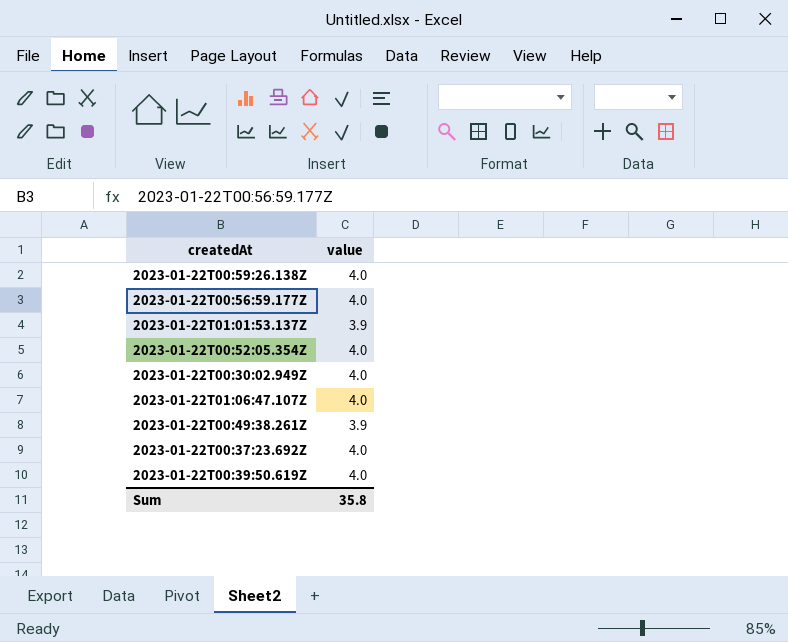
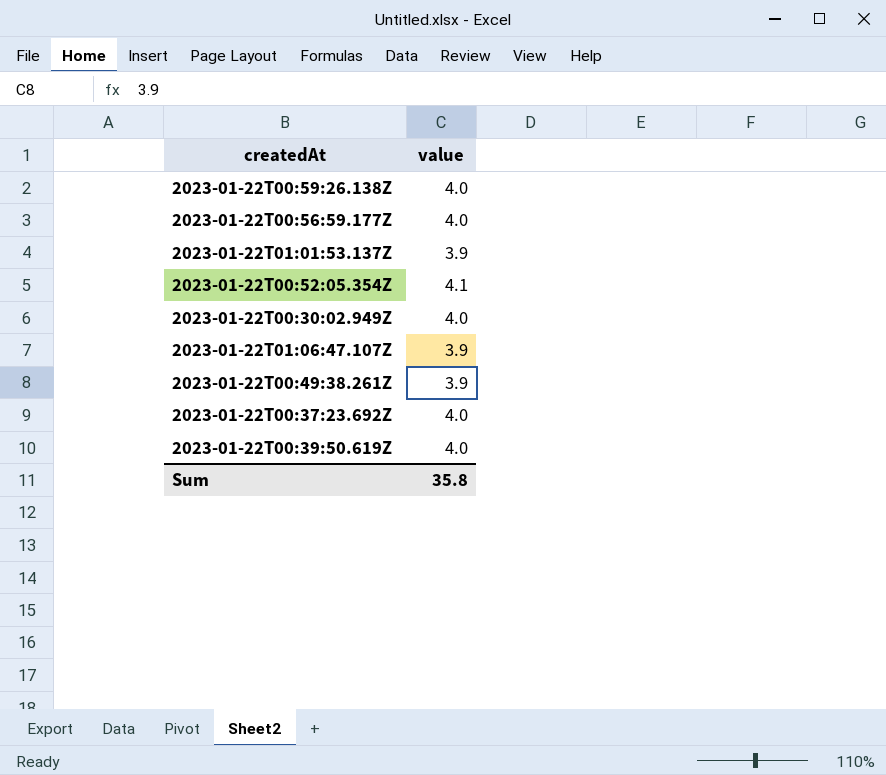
2023-01-22T00:52:05.354Z | value: 4.0 -> 4.1
2023-01-22T01:06:47.107Z | value: 4.0 -> 3.9

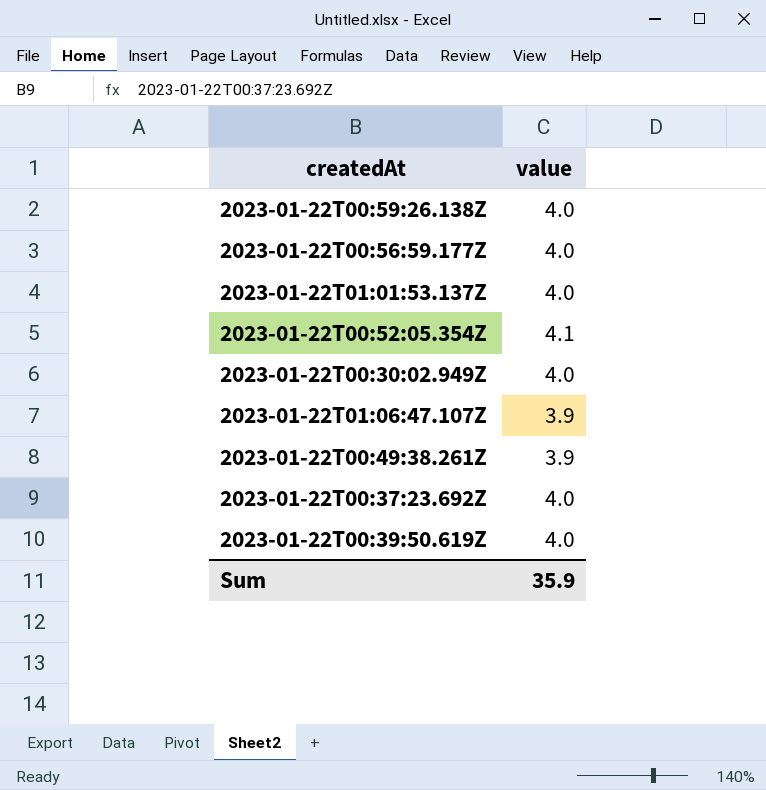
2023-01-22T01:01:53.137Z | value: 3.9 -> 4.0
Sum | value: 35.8 -> 35.9

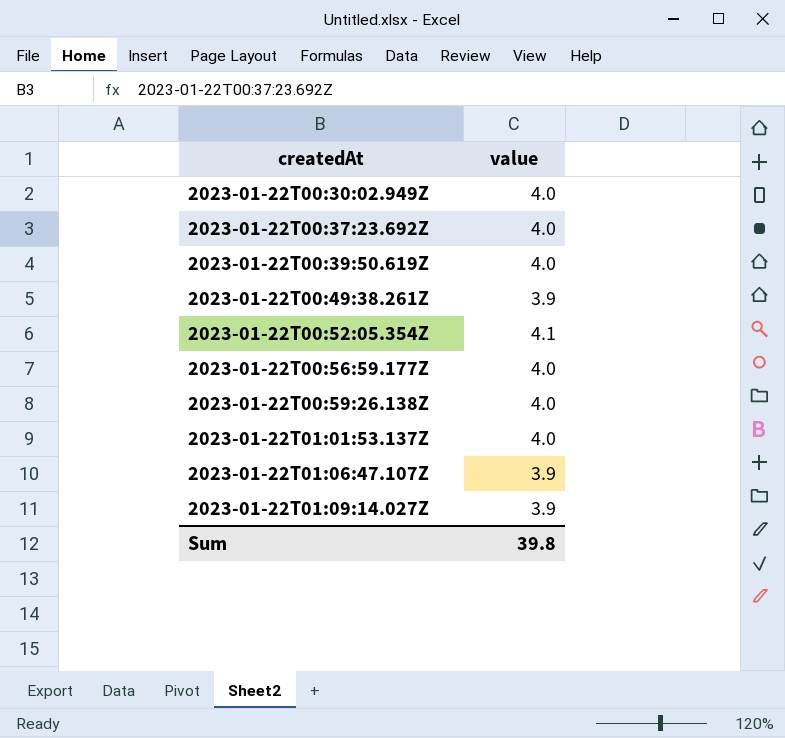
row order: none -> createdAt ascending
row 2023-01-22T01:09:14.027Z: none -> 3.9
Sum | value: 35.9 -> 39.8

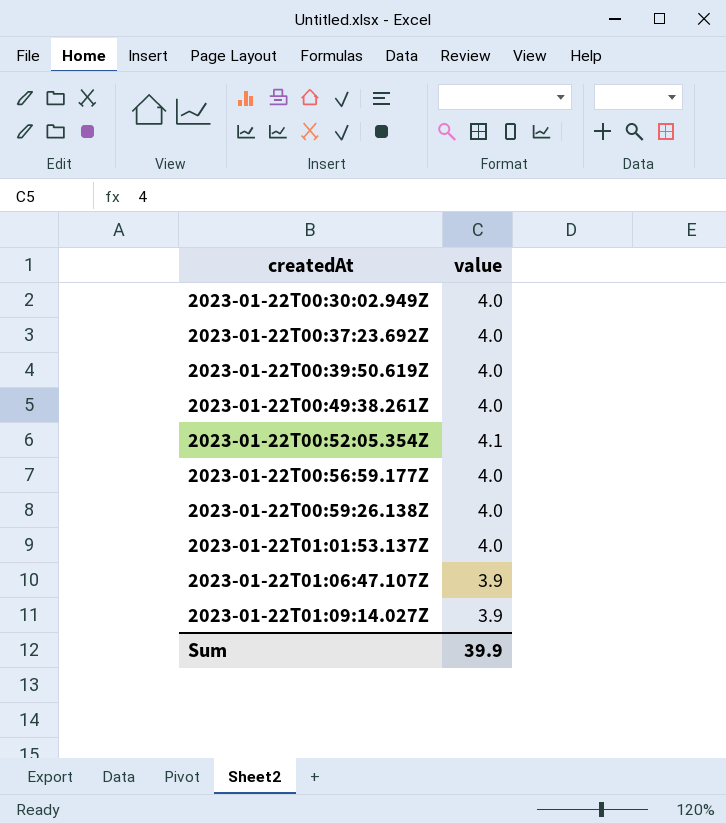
2023-01-22T00:49:38.261Z | value: 3.9 -> 4.0
Sum | value: 39.8 -> 39.9

